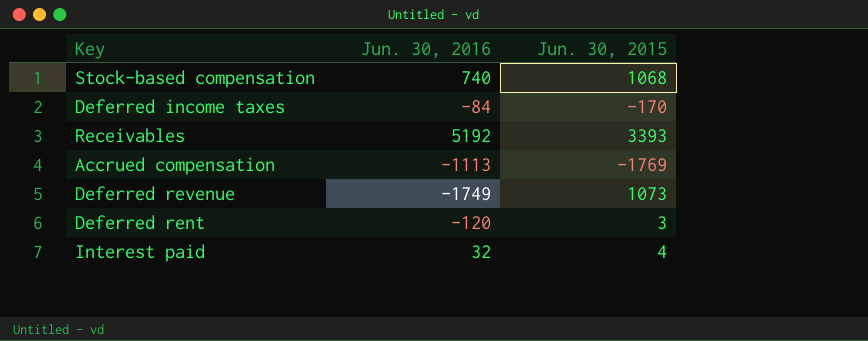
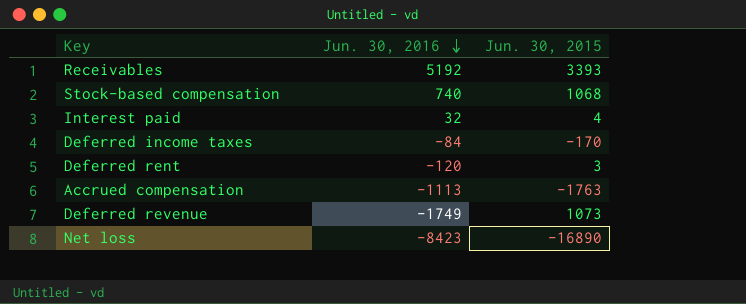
row order: none -> Jun. 30, 2016 descending
Accrued compensation | Jun. 30, 2015: -1769 -> -1763
row Net loss: none -> -8423 | -16890

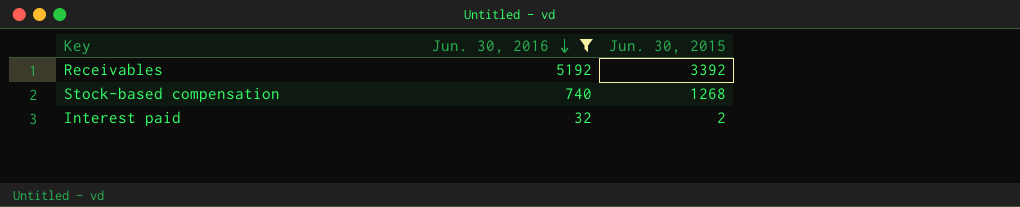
filter: none -> Jun. 30, 2016 >= 32
Receivables | Jun. 30, 2015: 3393 -> 3392
Stock-based compensation | Jun. 30, 2015: 1068 -> 1268
Interest paid | Jun. 30, 2015: 4 -> 2

